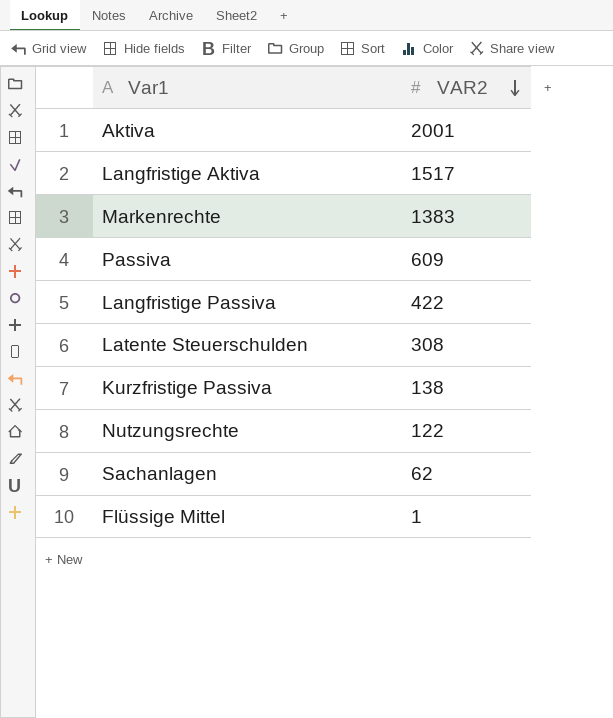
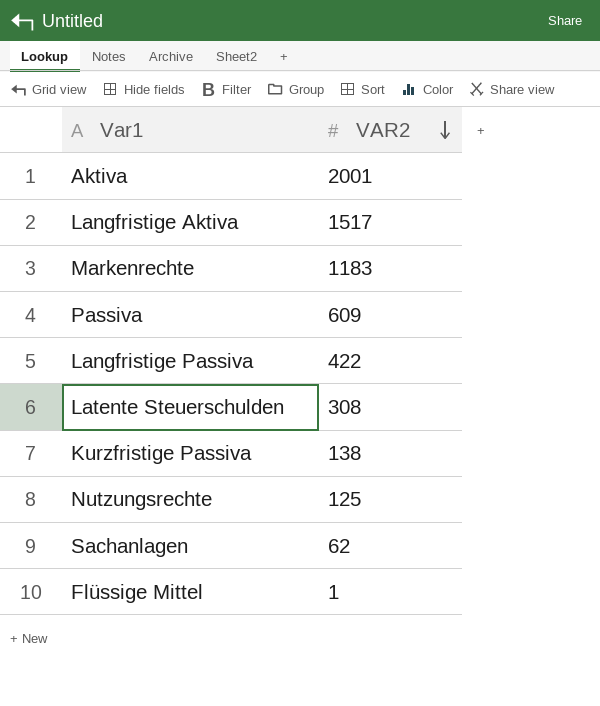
Markenrechte | VAR2: 1383 -> 1183
Nutzungsrechte | VAR2: 122 -> 125

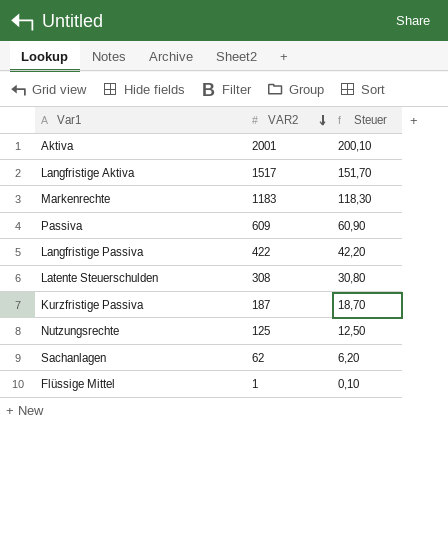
column Steuer | formula: none -> [VAR2] * 0,1
Kurzfristige Passiva | VAR2: 138 -> 187

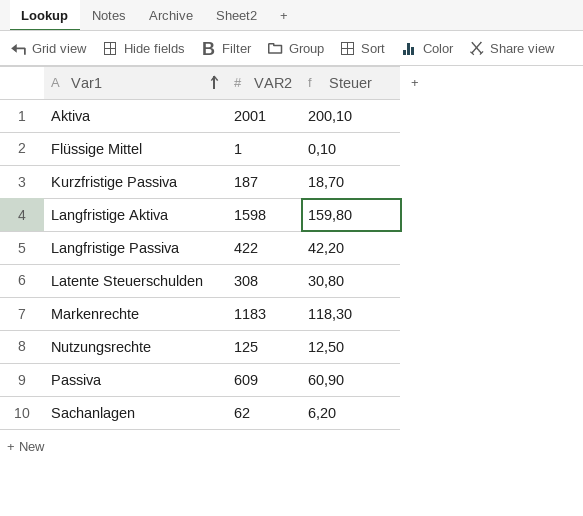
row order: VAR2 descending -> Var1 ascending
Langfristige Aktiva | VAR2: 1517 -> 1598
Langfristige Aktiva | Steuer: 151,70 -> 159,80

